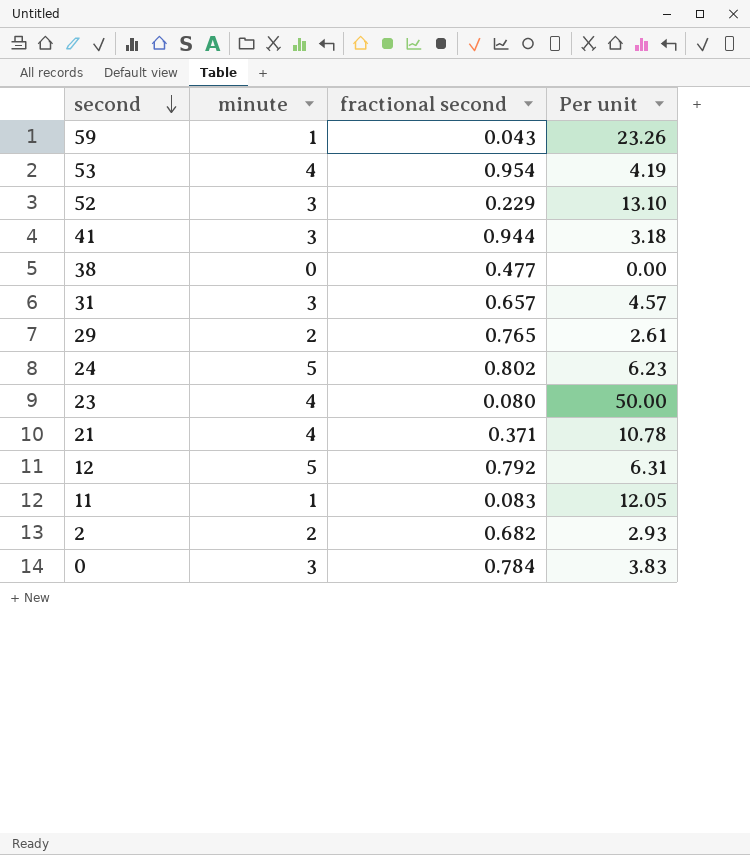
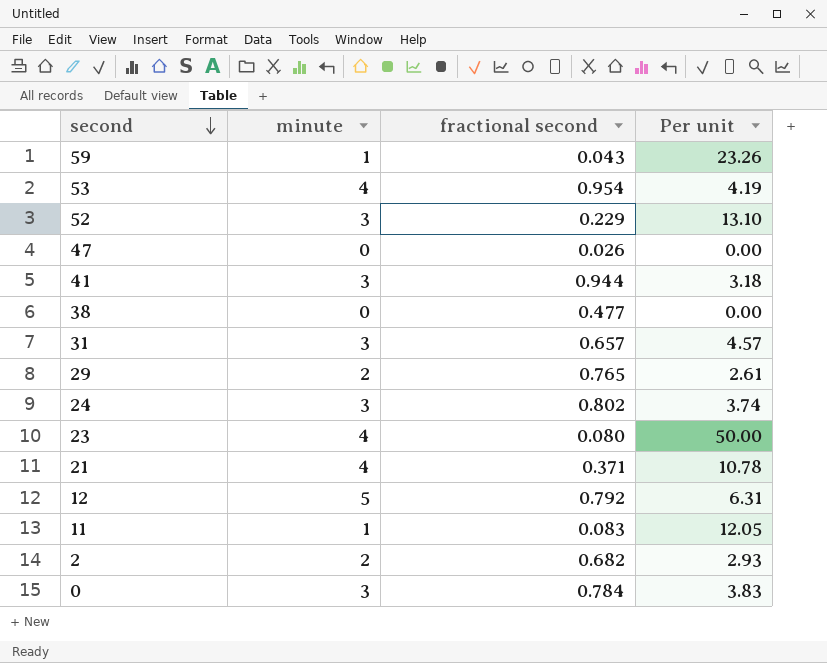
row 47: none -> 0 | 0.026 | 0.00
24 | minute: 5 -> 3
24 | Per unit: 6.23 -> 3.74

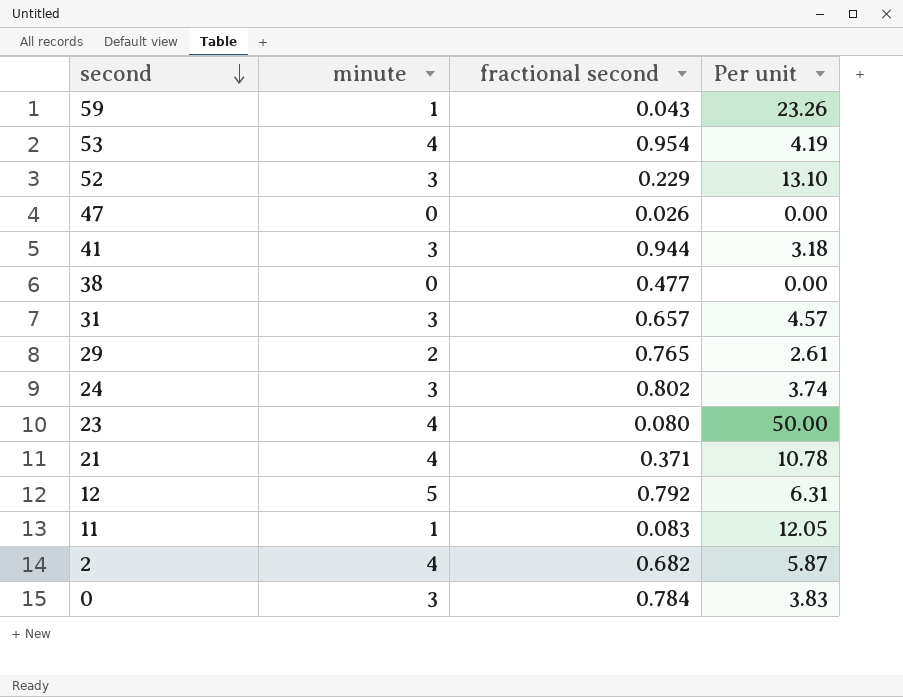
2 | minute: 2 -> 4
2 | Per unit: 2.93 -> 5.87

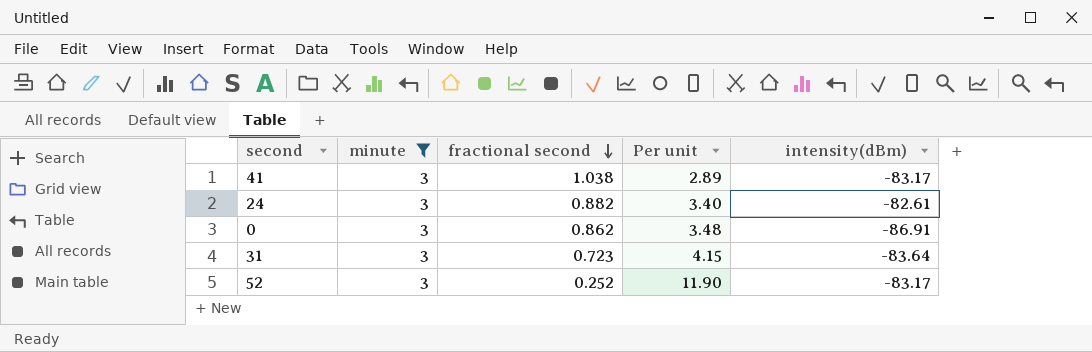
filter: none -> minute = 3
row order: second descending -> fractional second descending
column intensity(dBm) | position: none -> 5
41 | fractional second: 0.944 -> 1.038
41 | Per unit: 3.18 -> 2.89
24 | fractional second: 0.802 -> 0.882
24 | Per unit: 3.74 -> 3.40
0 | fractional second: 0.784 -> 0.862
0 | Per unit: 3.83 -> 3.48
31 | fractional second: 0.657 -> 0.723
31 | Per unit: 4.57 -> 4.15
52 | fractional second: 0.229 -> 0.252
52 | Per unit: 13.10 -> 11.90

